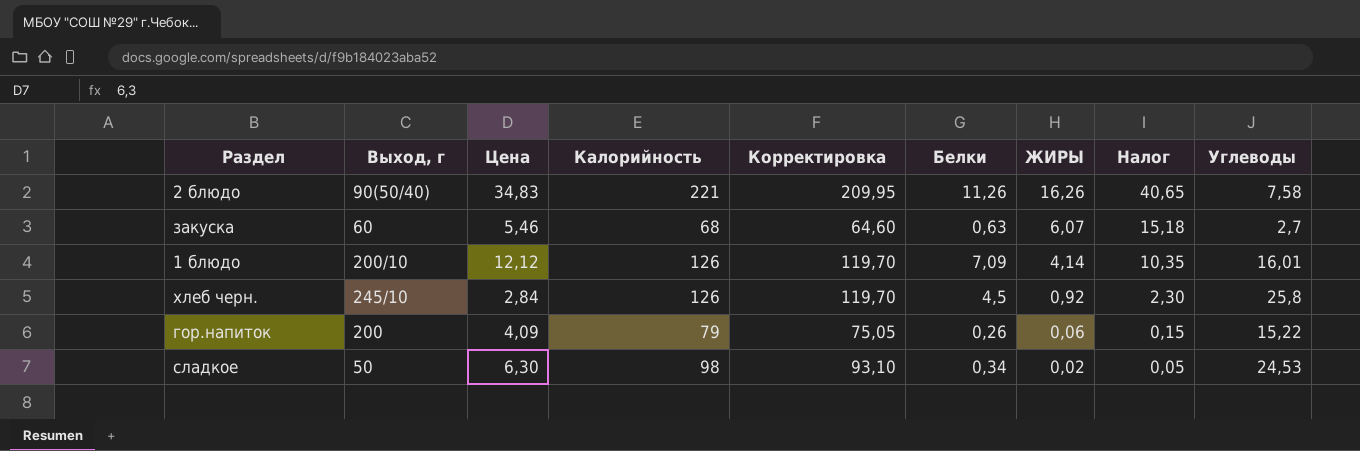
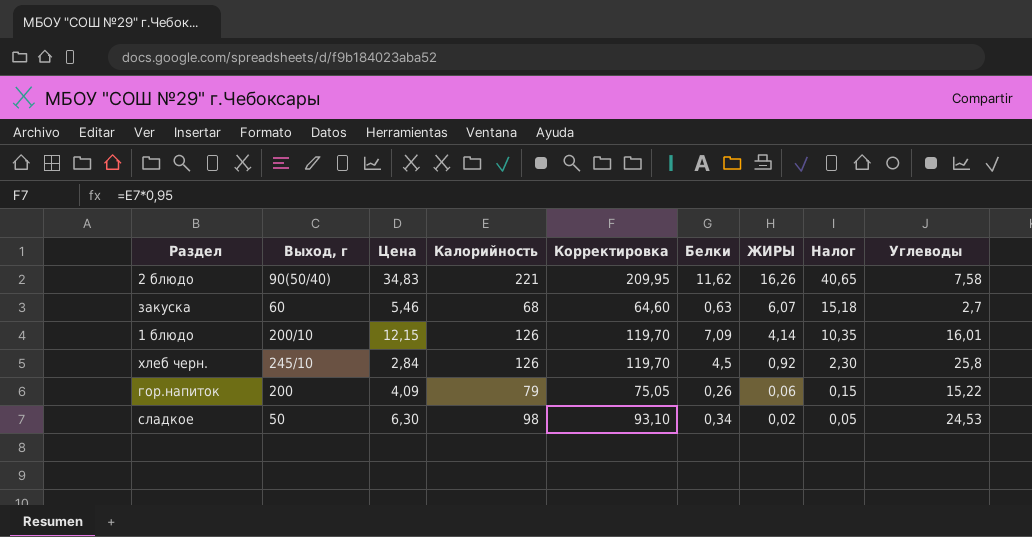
2 блюдо | Белки: 11,26 -> 11,62
1 блюдо | Цена: 12,12 -> 12,15

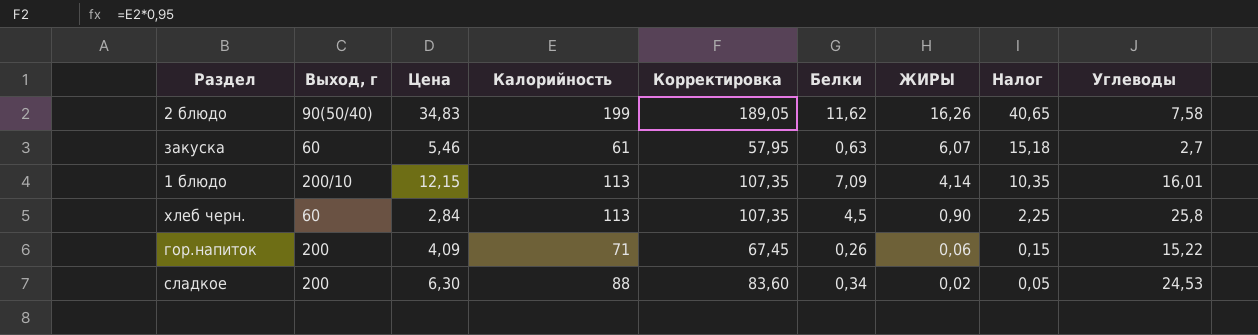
2 блюдо | Калорийность: 221 -> 199
2 блюдо | Корректировка: 209,95 -> 189,05
закуска | Калорийность: 68 -> 61
закуска | Корректировка: 64,60 -> 57,95
1 блюдо | Калорийность: 126 -> 113
1 блюдо | Корректировка: 119,70 -> 107,35
хлеб черн. | Выход, г: 245/10 -> 60
хлеб черн. | Калорийность: 126 -> 113
хлеб черн. | Корректировка: 119,70 -> 107,35
хлеб черн. | ЖИРЫ: 0,92 -> 0,90
хлеб черн. | Налог: 2,30 -> 2,25
гор.напиток | Калорийность: 79 -> 71
гор.напиток | Корректировка: 75,05 -> 67,45
сладкое | Выход, г: 50 -> 200
сладкое | Калорийность: 98 -> 88
сладкое | Корректировка: 93,10 -> 83,60

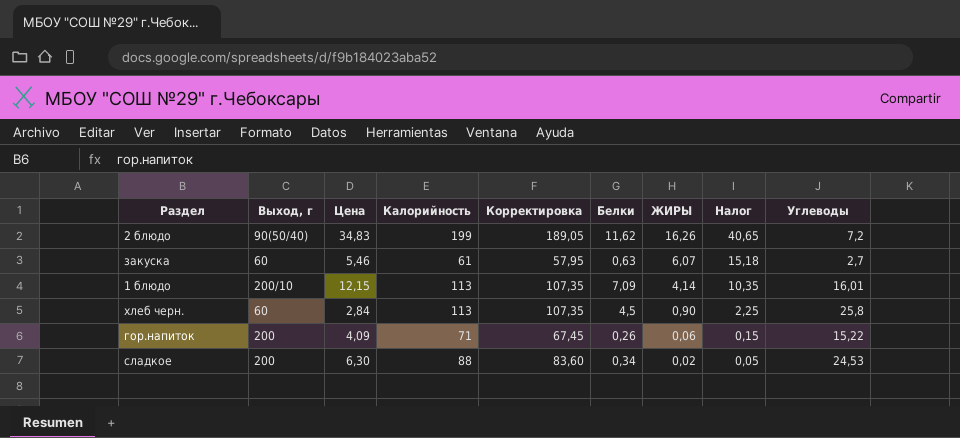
2 блюдо | Углеводы: 7,58 -> 7,2

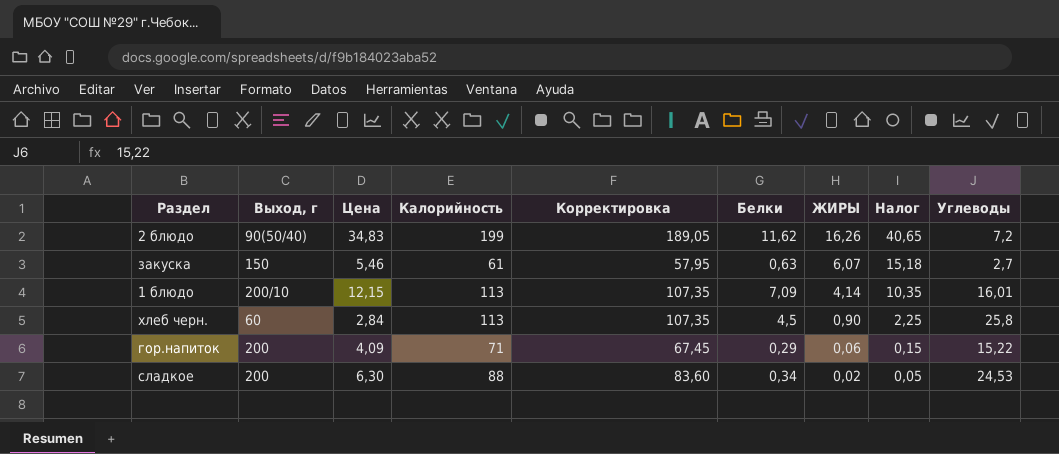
закуска | Выход, г: 60 -> 150
гор.напиток | Белки: 0,26 -> 0,29

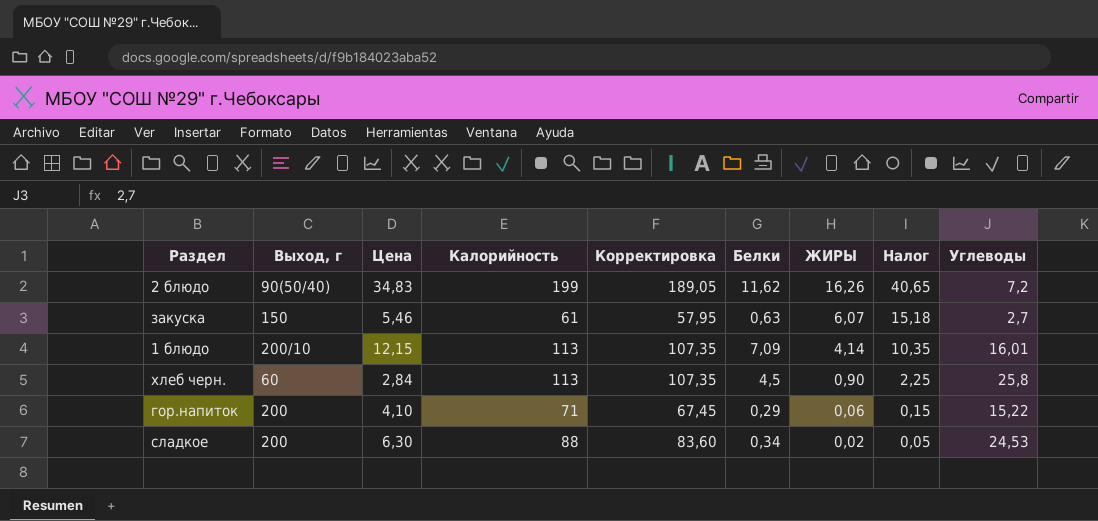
гор.напиток | Цена: 4,09 -> 4,10

